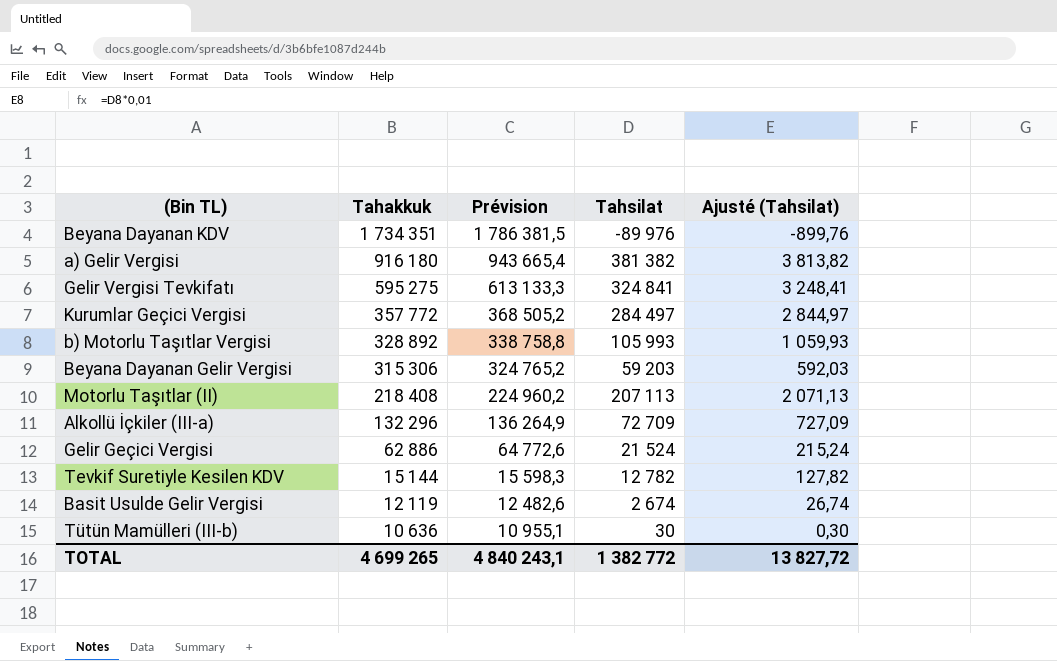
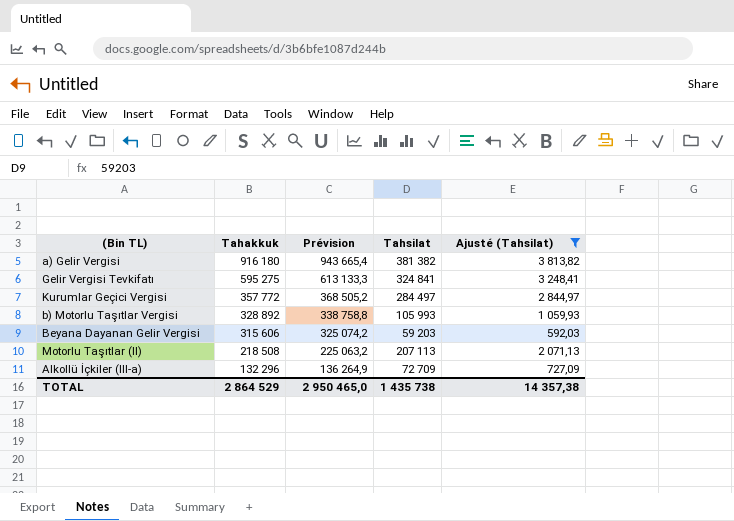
filter: none -> Ajusté (Tahsilat) >= 592,03
Beyana Dayanan Gelir Vergisi | Tahakkuk: 315 306 -> 315 606
Beyana Dayanan Gelir Vergisi | Prévision: 324 765,2 -> 325 074,2
Motorlu Taşıtlar (II) | Tahakkuk: 218 408 -> 218 508
Motorlu Taşıtlar (II) | Prévision: 224 960,2 -> 225 063,2
TOTAL | Tahakkuk: 4 699 265 -> 2 864 529
TOTAL | Prévision: 4 840 243,1 -> 2 950 465,0
TOTAL | Tahsilat: 1 382 772 -> 1 435 738
TOTAL | Ajusté (Tahsilat): 13 827,72 -> 14 357,38

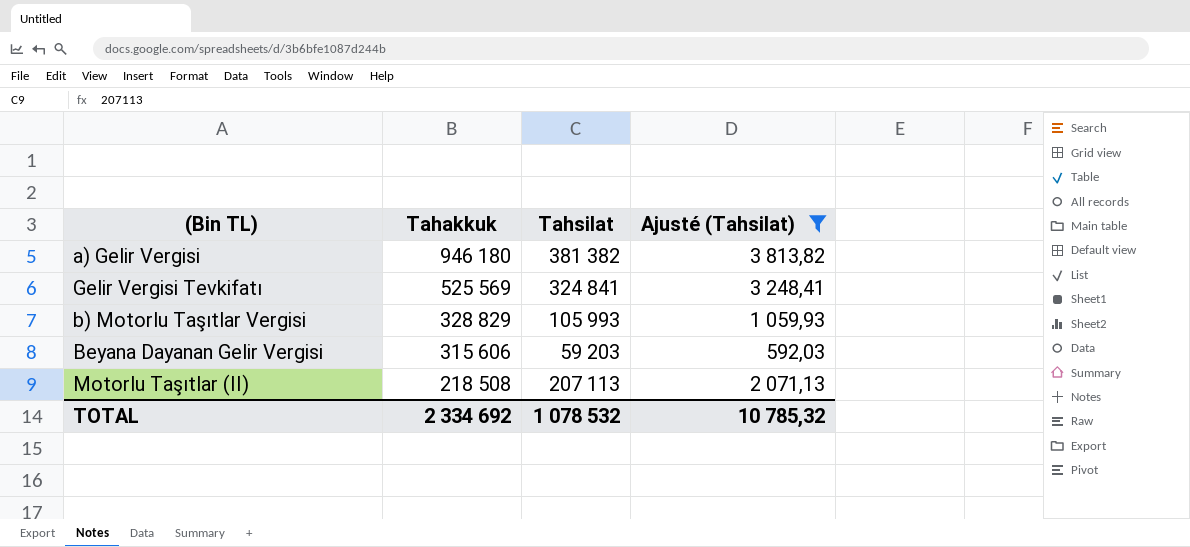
column Prévision | formula: [Tahakkuk] * 1,03 -> none
row Kurumlar Geçici Vergisi: 357 772 | 368 505,2 | 284 497 | 2 844,97 -> none
row Alkollü İçkiler (III-a): 132 296 | 136 264,9 | 72 709 | 727,09 -> none
a) Gelir Vergisi | Tahakkuk: 916 180 -> 946 180
Gelir Vergisi Tevkifatı | Tahakkuk: 595 275 -> 525 569
b) Motorlu Taşıtlar Vergisi | Tahakkuk: 328 892 -> 328 829
TOTAL | Tahakkuk: 2 864 529 -> 2 334 692
TOTAL | Tahsilat: 1 435 738 -> 1 078 532
TOTAL | Ajusté (Tahsilat): 14 357,38 -> 10 785,32

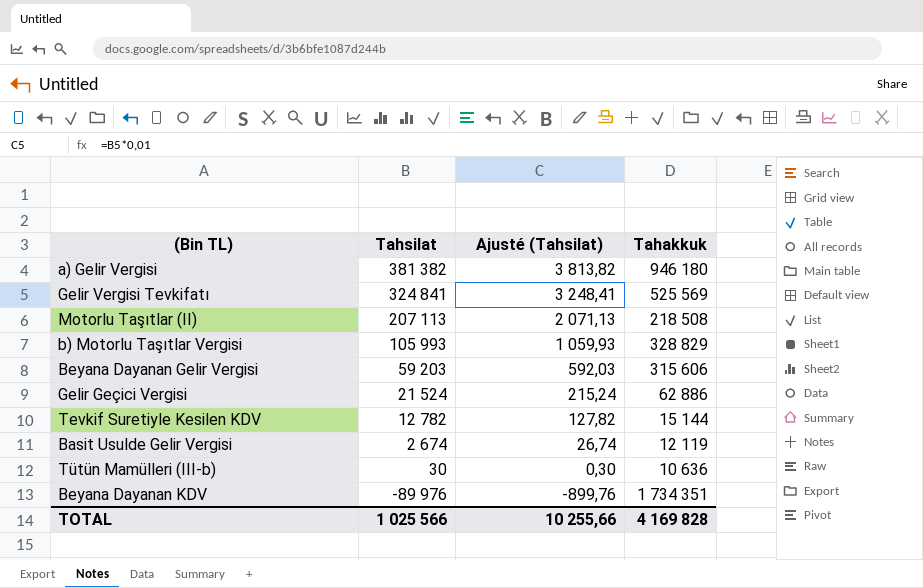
filter: Ajusté (Tahsilat) >= 592,03 -> none
row order: Tahakkuk descending -> Tahsilat descending
column Tahakkuk | position: 2 -> 4
TOTAL | Tahsilat: 1 078 532 -> 1 025 566
TOTAL | Ajusté (Tahsilat): 10 785,32 -> 10 255,66
TOTAL | Tahakkuk: 2 334 692 -> 4 169 828

